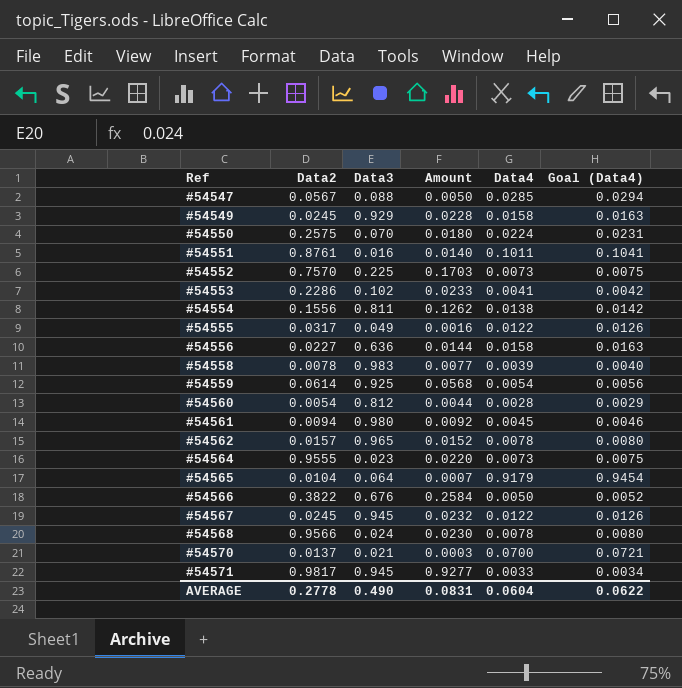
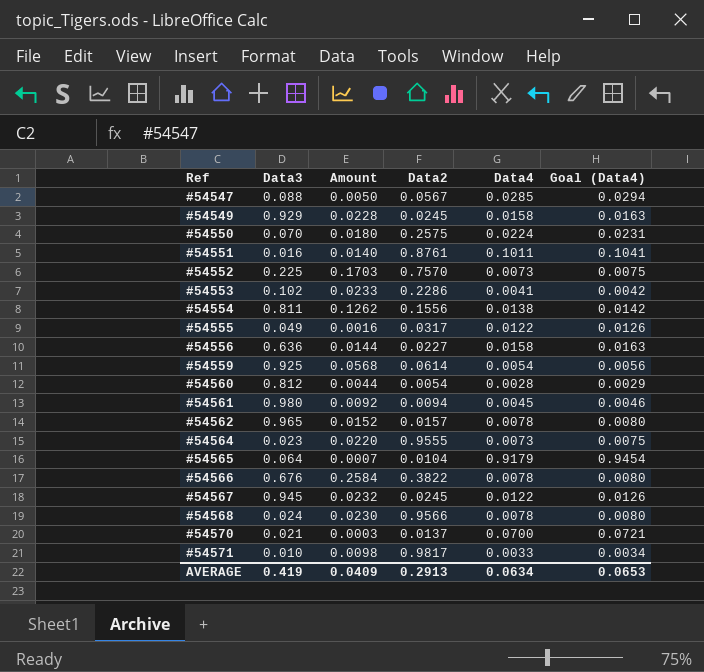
column Data2 | position: 2 -> 4
row #54558: 0.0078 | 0.983 | 0.0077 | 0.0039 | 0.0040 -> none
#54566 | Data4: 0.0050 -> 0.0078
#54566 | Goal (Data4): 0.0052 -> 0.0080
#54571 | Data3: 0.945 -> 0.010
#54571 | Amount: 0.9277 -> 0.0098
AVERAGE | Data3: 0.490 -> 0.419
AVERAGE | Amount: 0.0831 -> 0.0409
AVERAGE | Data2: 0.2778 -> 0.2913
AVERAGE | Data4: 0.0604 -> 0.0634
AVERAGE | Goal (Data4): 0.0622 -> 0.0653

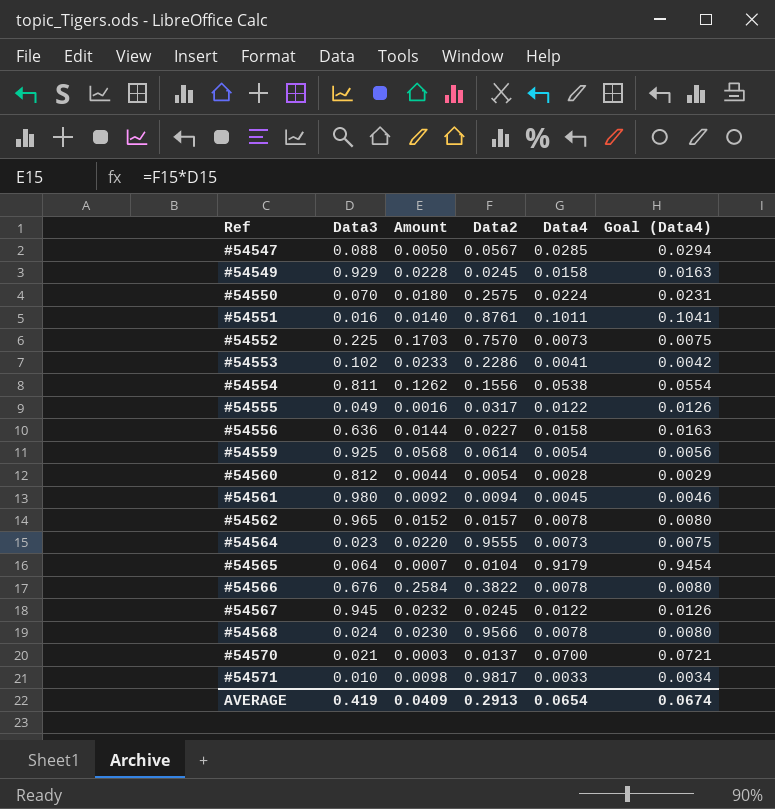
#54554 | Data4: 0.0138 -> 0.0538
#54554 | Goal (Data4): 0.0142 -> 0.0554
AVERAGE | Data4: 0.0634 -> 0.0654
AVERAGE | Goal (Data4): 0.0653 -> 0.0674

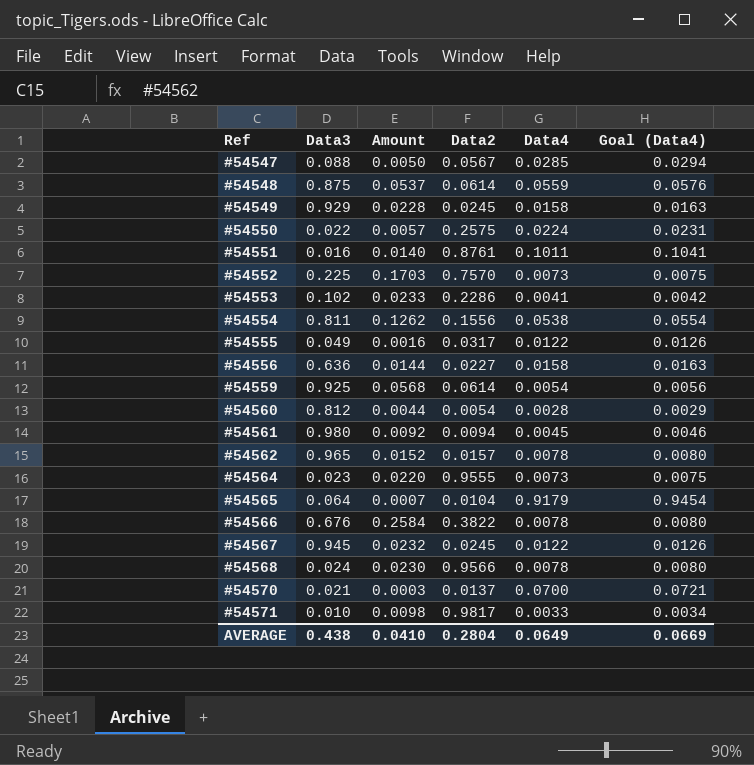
row #54548: none -> 0.875 | 0.0537 | 0.0614 | 0.0559 | 0.0576
#54550 | Data3: 0.070 -> 0.022
#54550 | Amount: 0.0180 -> 0.0057
AVERAGE | Data3: 0.419 -> 0.438
AVERAGE | Amount: 0.0409 -> 0.0410
AVERAGE | Data2: 0.2913 -> 0.2804
AVERAGE | Data4: 0.0654 -> 0.0649
AVERAGE | Goal (Data4): 0.0674 -> 0.0669

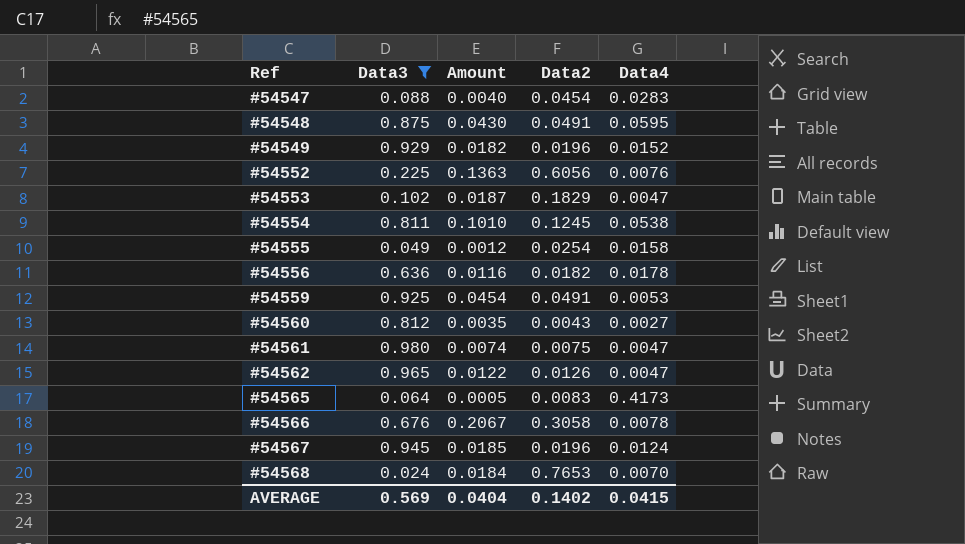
filter: none -> Data3 >= 0.024
column Goal (Data4) | formula: [Data4] * 1.03 -> none
#54547 | Amount: 0.0050 -> 0.0040
#54547 | Data2: 0.0567 -> 0.0454
#54547 | Data4: 0.0285 -> 0.0283
#54548 | Amount: 0.0537 -> 0.0430
#54548 | Data2: 0.0614 -> 0.0491
#54548 | Data4: 0.0559 -> 0.0595
#54549 | Amount: 0.0228 -> 0.0182
#54549 | Data2: 0.0245 -> 0.0196
#54549 | Data4: 0.0158 -> 0.0152
#54552 | Amount: 0.1703 -> 0.1363
#54552 | Data2: 0.7570 -> 0.6056
#54552 | Data4: 0.0073 -> 0.0076
#54553 | Amount: 0.0233 -> 0.0187
#54553 | Data2: 0.2286 -> 0.1829
#54553 | Data4: 0.0041 -> 0.0047
#54554 | Amount: 0.1262 -> 0.1010
#54554 | Data2: 0.1556 -> 0.1245
#54555 | Amount: 0.0016 -> 0.0012
#54555 | Data2: 0.0317 -> 0.0254
#54555 | Data4: 0.0122 -> 0.0158
#54556 | Amount: 0.0144 -> 0.0116
#54556 | Data2: 0.0227 -> 0.0182
#54556 | Data4: 0.0158 -> 0.0178
#54559 | Amount: 0.0568 -> 0.0454
#54559 | Data2: 0.0614 -> 0.0491
#54559 | Data4: 0.0054 -> 0.0053
#54560 | Amount: 0.0044 -> 0.0035
#54560 | Data2: 0.0054 -> 0.0043
#54560 | Data4: 0.0028 -> 0.0027
#54561 | Amount: 0.0092 -> 0.0074
#54561 | Data2: 0.0094 -> 0.0075
#54561 | Data4: 0.0045 -> 0.0047
#54562 | Amount: 0.0152 -> 0.0122
#54562 | Data2: 0.0157 -> 0.0126
#54562 | Data4: 0.0078 -> 0.0047
#54565 | Amount: 0.0007 -> 0.0005
#54565 | Data2: 0.0104 -> 0.0083
#54565 | Data4: 0.9179 -> 0.4173
#54566 | Amount: 0.2584 -> 0.2067
#54566 | Data2: 0.3822 -> 0.3058
#54567 | Amount: 0.0232 -> 0.0185
#54567 | Data2: 0.0245 -> 0.0196
#54567 | Data4: 0.0122 -> 0.0124
#54568 | Amount: 0.0230 -> 0.0184
#54568 | Data2: 0.9566 -> 0.7653
#54568 | Data4: 0.0078 -> 0.0070
AVERAGE | Data3: 0.438 -> 0.569
AVERAGE | Amount: 0.0410 -> 0.0404
AVERAGE | Data2: 0.2804 -> 0.1402
AVERAGE | Data4: 0.0649 -> 0.0415

